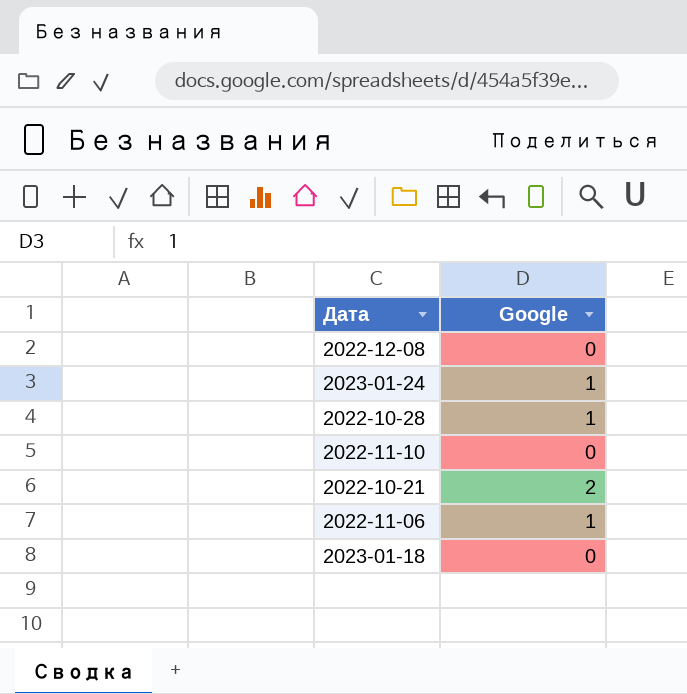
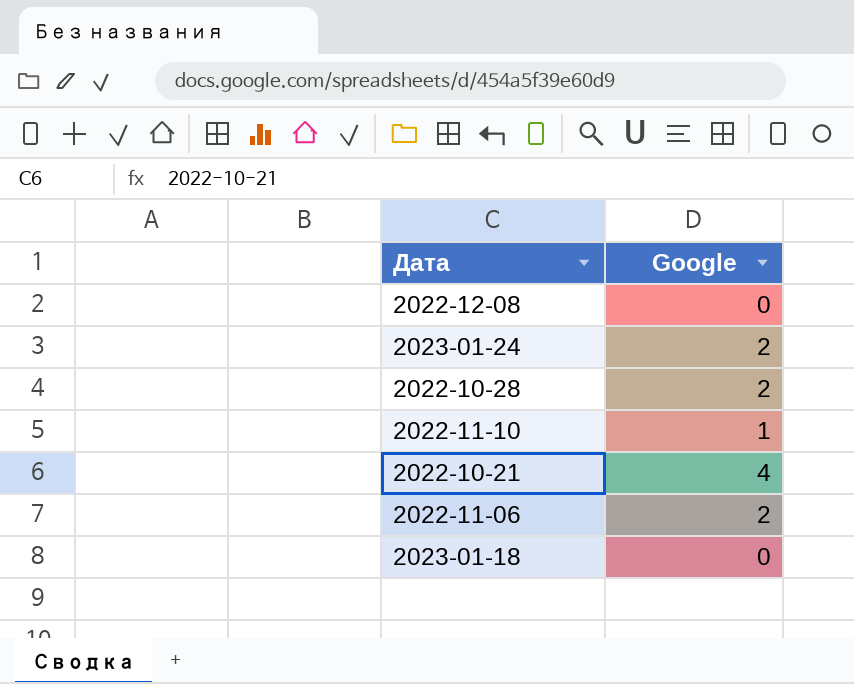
2023-01-24 | Google: 1 -> 2
2022-10-28 | Google: 1 -> 2
2022-11-10 | Google: 0 -> 1
2022-10-21 | Google: 2 -> 4
2022-11-06 | Google: 1 -> 2

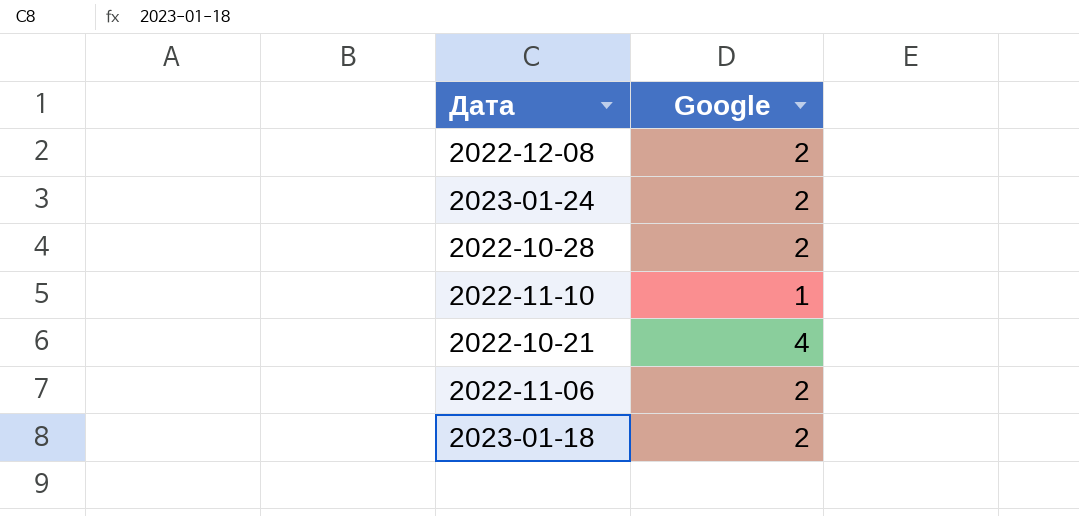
2022-12-08 | Google: 0 -> 2
2023-01-18 | Google: 0 -> 2

